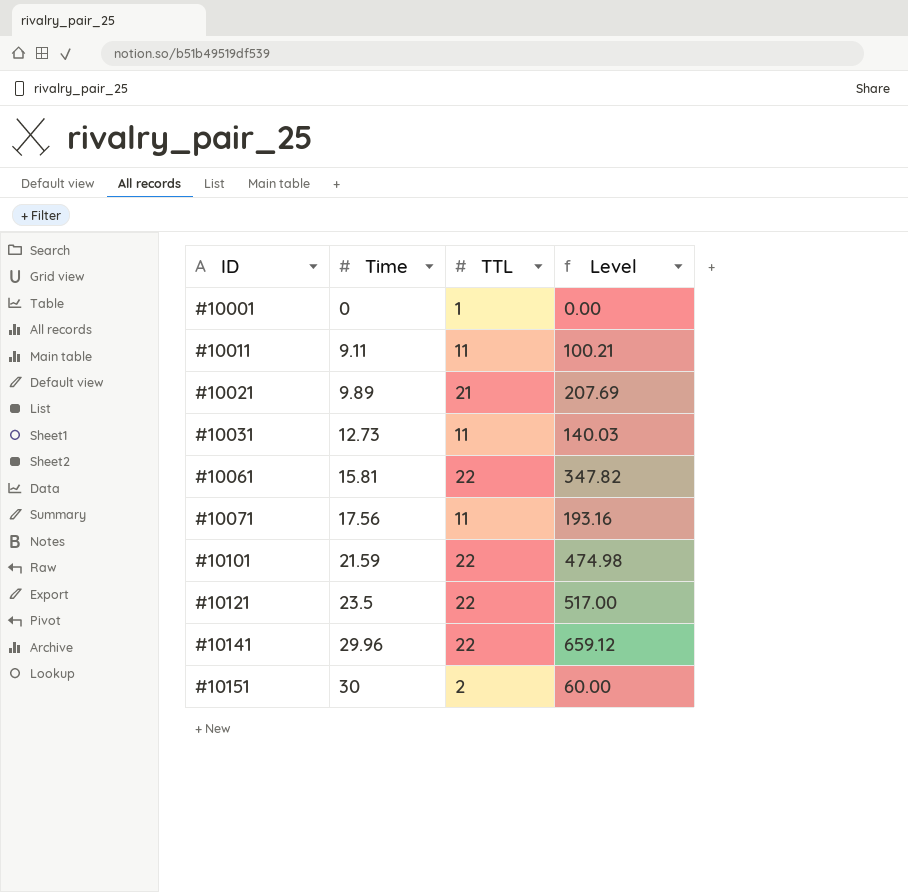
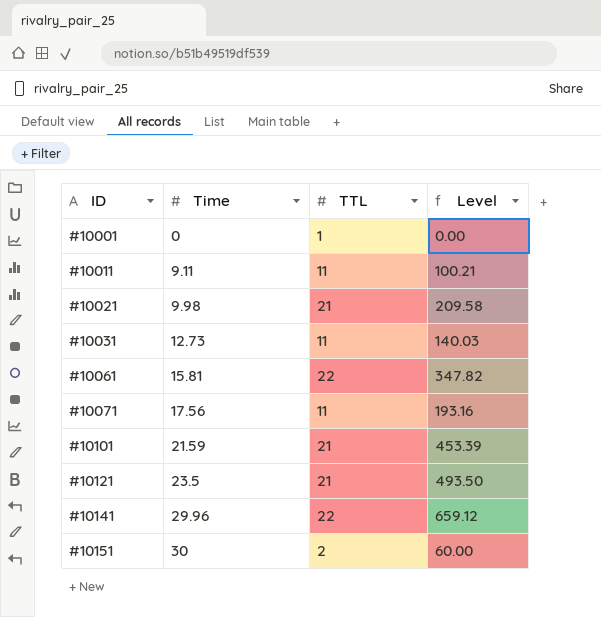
#10021 | Time: 9.89 -> 9.98
#10021 | Level: 207.69 -> 209.58
#10101 | TTL: 22 -> 21
#10101 | Level: 474.98 -> 453.39
#10121 | TTL: 22 -> 21
#10121 | Level: 517.00 -> 493.50

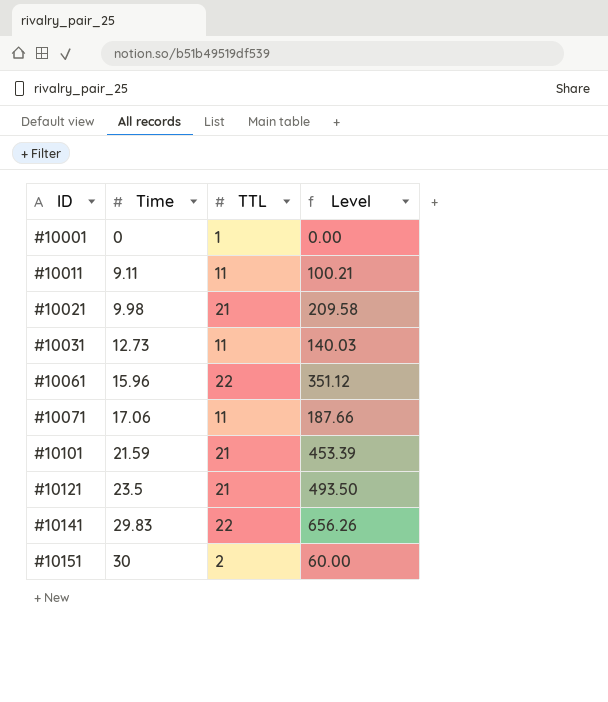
#10061 | Time: 15.81 -> 15.96
#10061 | Level: 347.82 -> 351.12
#10071 | Time: 17.56 -> 17.06
#10071 | Level: 193.16 -> 187.66
#10141 | Time: 29.96 -> 29.83
#10141 | Level: 659.12 -> 656.26

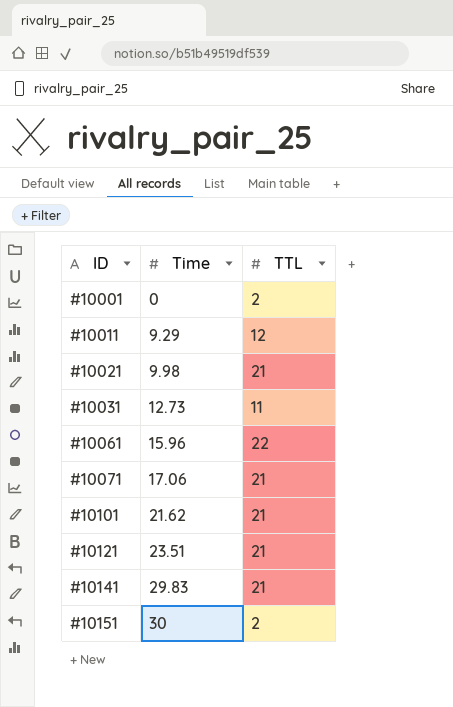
column Level | formula: [Time] * [TTL] -> none
#10001 | TTL: 1 -> 2
#10011 | Time: 9.11 -> 9.29
#10011 | TTL: 11 -> 12
#10071 | TTL: 11 -> 21
#10101 | Time: 21.59 -> 21.62
#10121 | Time: 23.5 -> 23.51
#10141 | TTL: 22 -> 21

